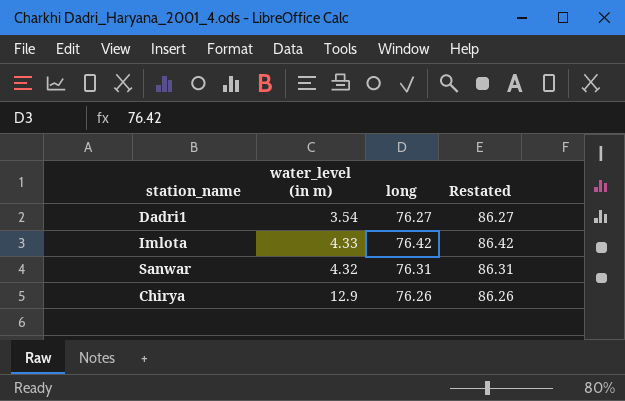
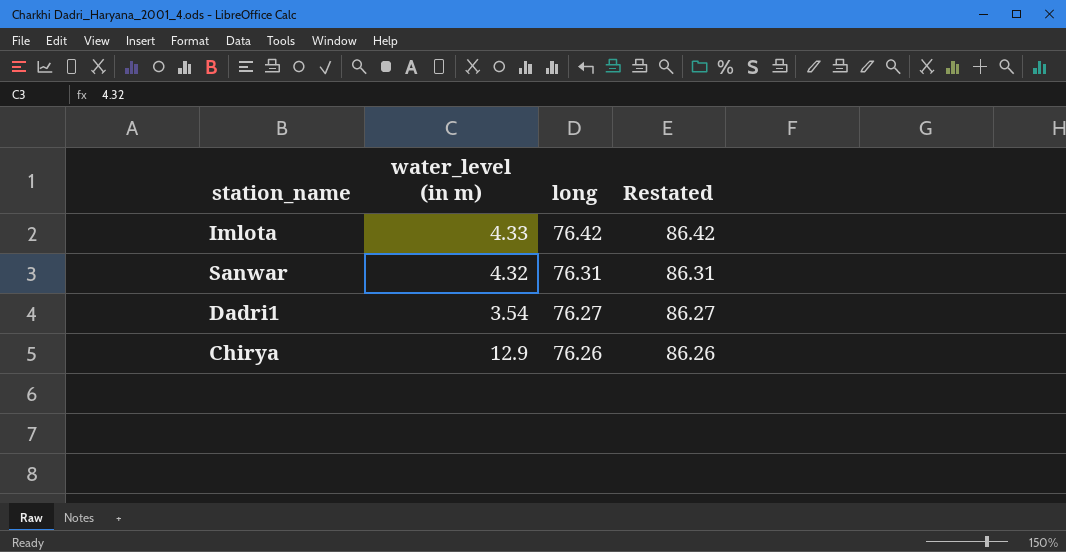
row order: none -> long descending

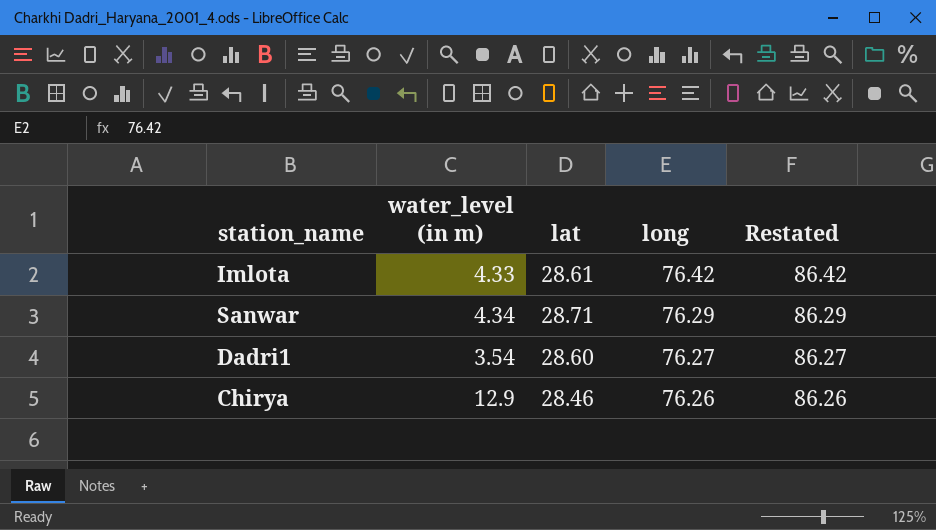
column lat | position: none -> 3
Sanwar | water_level (in m): 4.32 -> 4.34
Sanwar | long: 76.31 -> 76.29
Sanwar | Restated: 86.31 -> 86.29

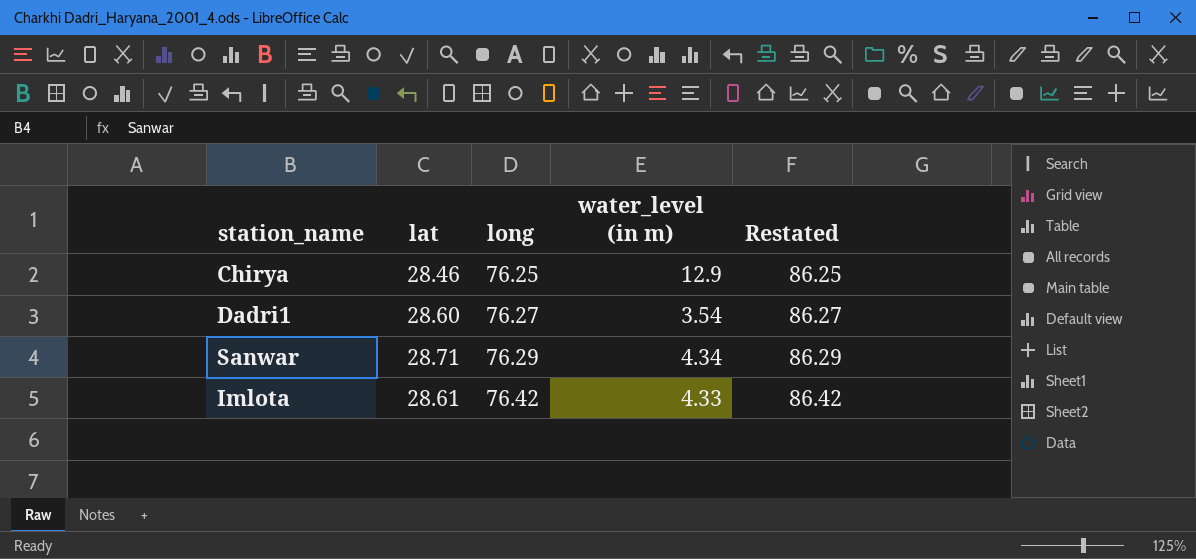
row order: long descending -> long ascending
column water_level (in m) | position: 2 -> 4
Chirya | long: 76.26 -> 76.25
Chirya | Restated: 86.26 -> 86.25

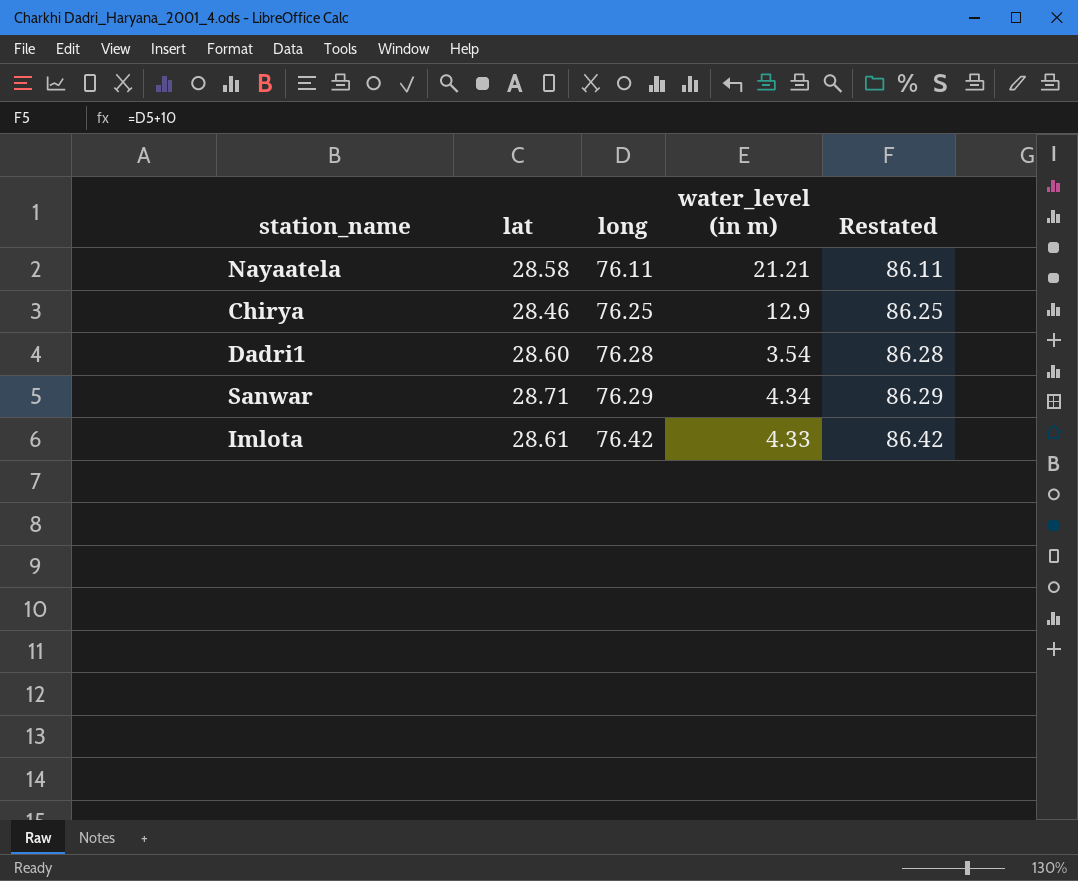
row Nayaatela: none -> 28.58 | 76.11 | 21.21 | 86.11
Dadri1 | long: 76.27 -> 76.28
Dadri1 | Restated: 86.27 -> 86.28

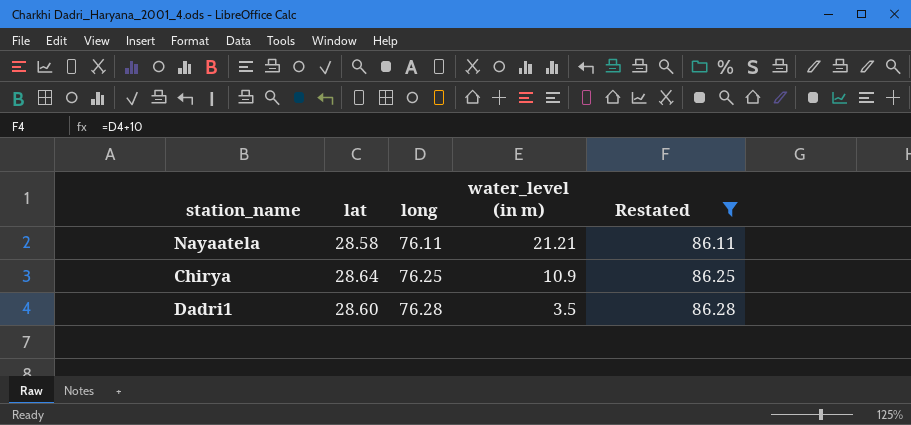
filter: none -> Restated <= 86.28
Chirya | lat: 28.46 -> 28.64
Chirya | water_level (in m): 12.9 -> 10.9
Dadri1 | water_level (in m): 3.54 -> 3.5

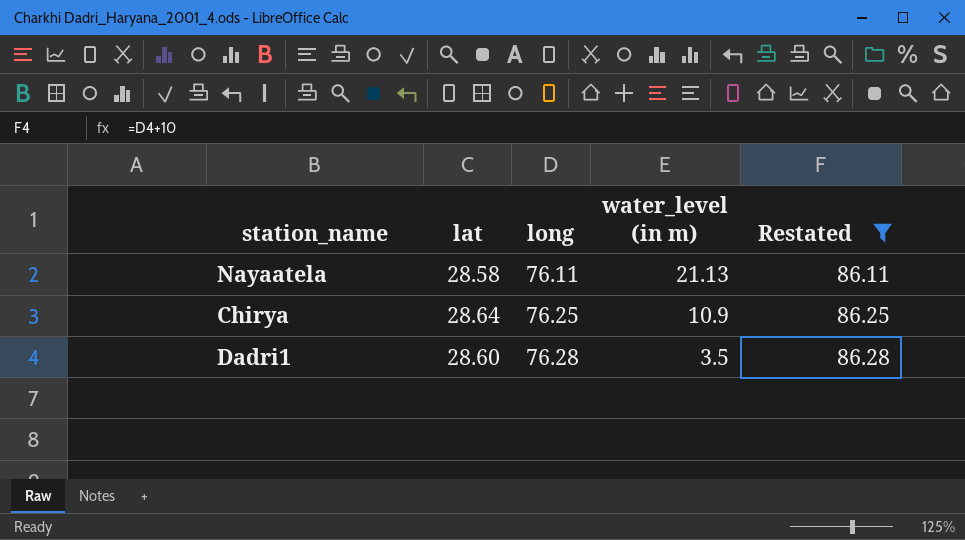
Nayaatela | water_level (in m): 21.21 -> 21.13

